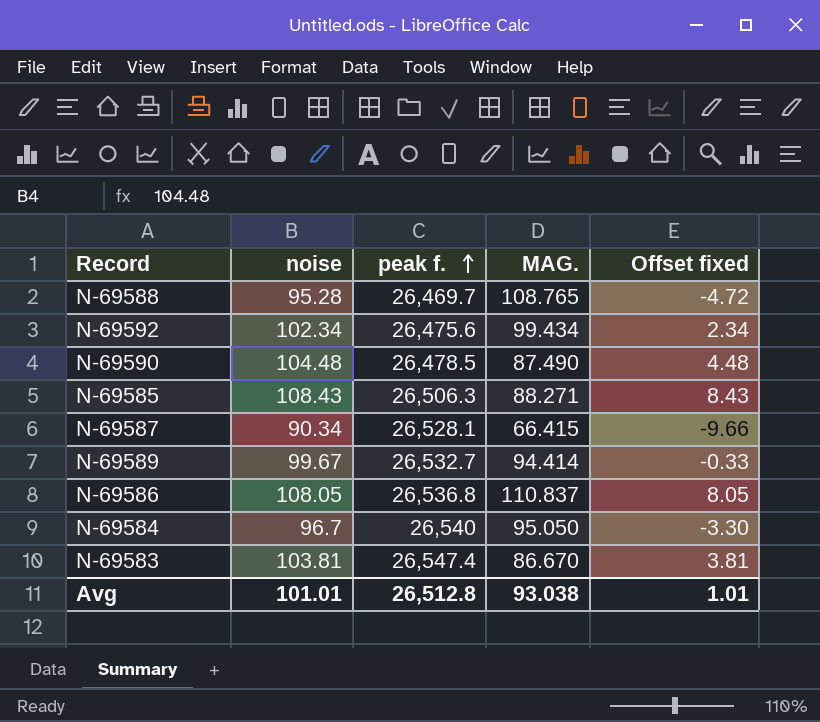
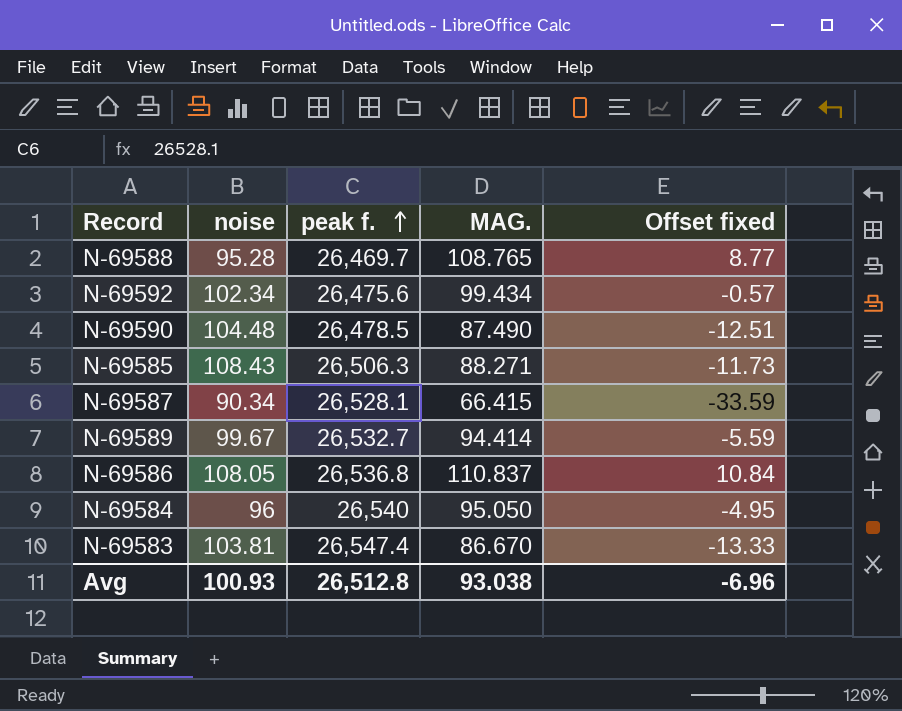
column Offset fixed | formula: [noise] - 100 -> [MAG.] - 100
N-69584 | noise: 96.7 -> 96
Avg | noise: 101.01 -> 100.93
Avg | Offset fixed: 1.01 -> -6.96

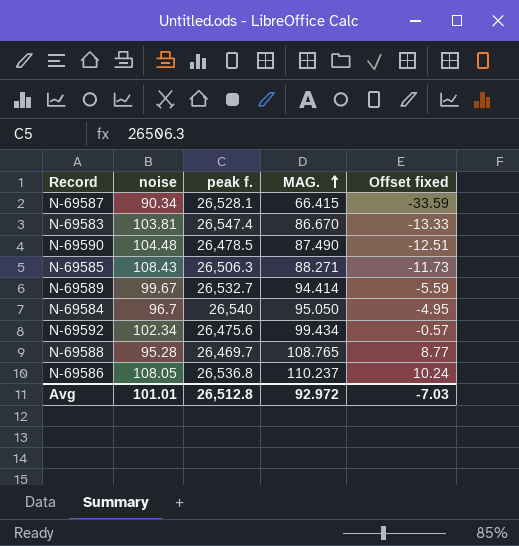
row order: peak f. ascending -> MAG. ascending
N-69584 | noise: 96 -> 96.7
N-69586 | MAG.: 110.837 -> 110.237
N-69586 | Offset fixed: 10.84 -> 10.24
Avg | noise: 100.93 -> 101.01
Avg | MAG.: 93.038 -> 92.972
Avg | Offset fixed: -6.96 -> -7.03

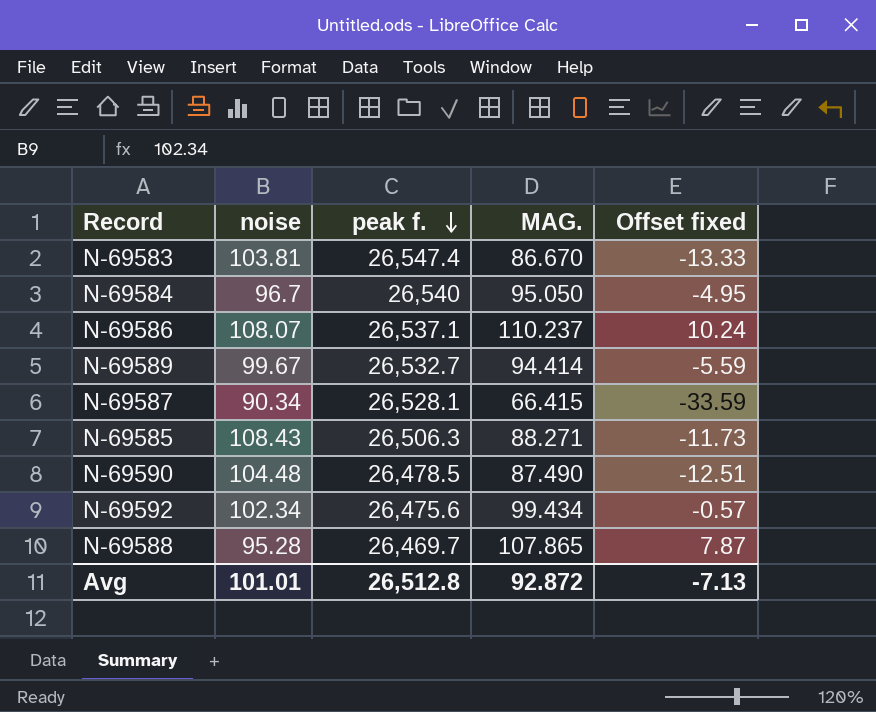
row order: MAG. ascending -> peak f. descending
N-69586 | noise: 108.05 -> 108.07
N-69586 | peak f.: 26,536.8 -> 26,537.1
N-69588 | MAG.: 108.765 -> 107.865
N-69588 | Offset fixed: 8.77 -> 7.87
Avg | MAG.: 92.972 -> 92.872
Avg | Offset fixed: -7.03 -> -7.13

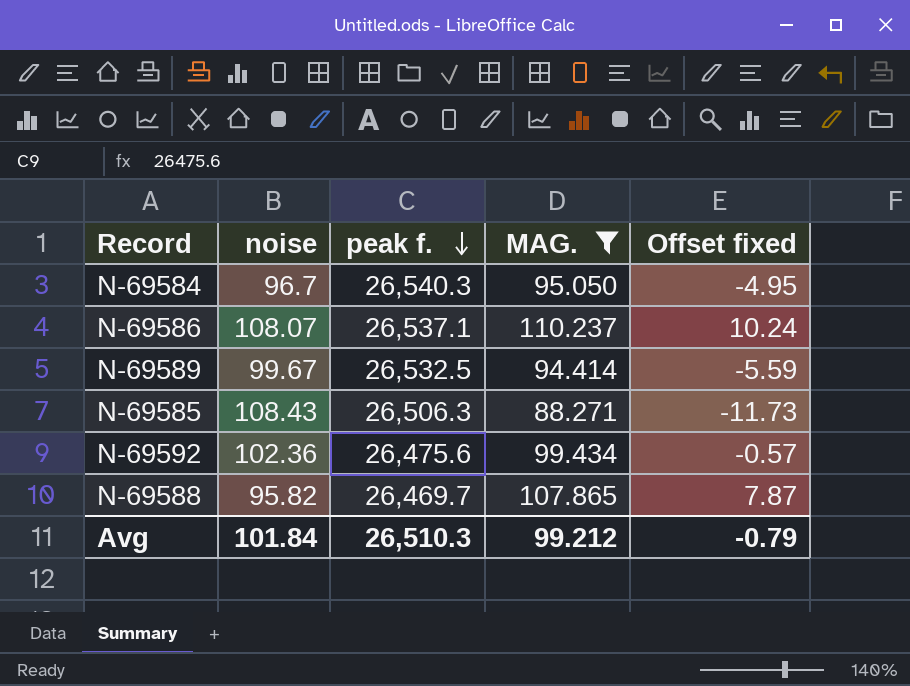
filter: none -> MAG. >= 88.271
N-69584 | peak f.: 26,540 -> 26,540.3
N-69589 | peak f.: 26,532.7 -> 26,532.5
N-69592 | noise: 102.34 -> 102.36
N-69588 | noise: 95.28 -> 95.82
Avg | noise: 101.01 -> 101.84
Avg | peak f.: 26,512.8 -> 26,510.3
Avg | MAG.: 92.872 -> 99.212
Avg | Offset fixed: -7.13 -> -0.79

